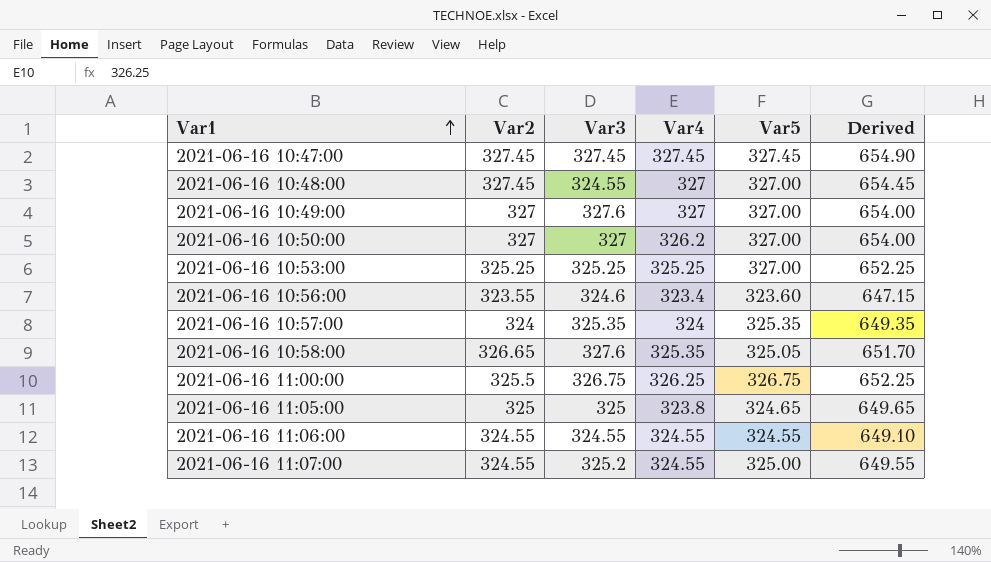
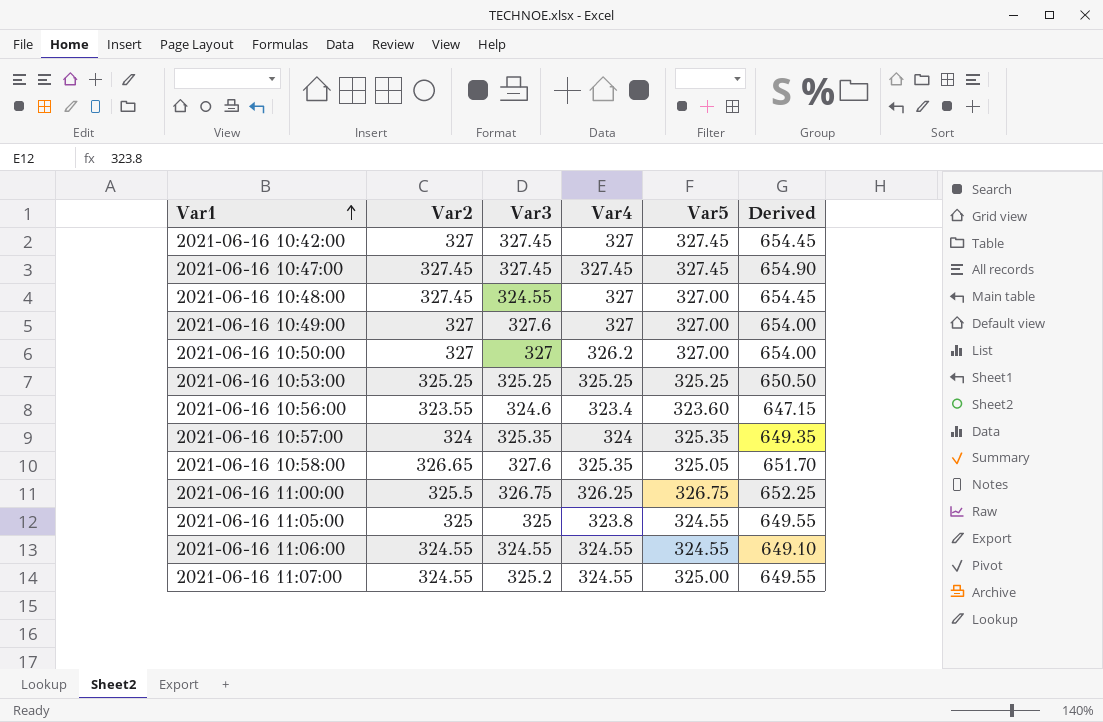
row 2021-06-16 10:42:00: none -> 327 | 327.45 | 327 | 327.45 | 654.45
2021-06-16 10:53:00 | Var5: 327.00 -> 325.25
2021-06-16 10:53:00 | Derived: 652.25 -> 650.50
2021-06-16 11:05:00 | Var5: 324.65 -> 324.55
2021-06-16 11:05:00 | Derived: 649.65 -> 649.55

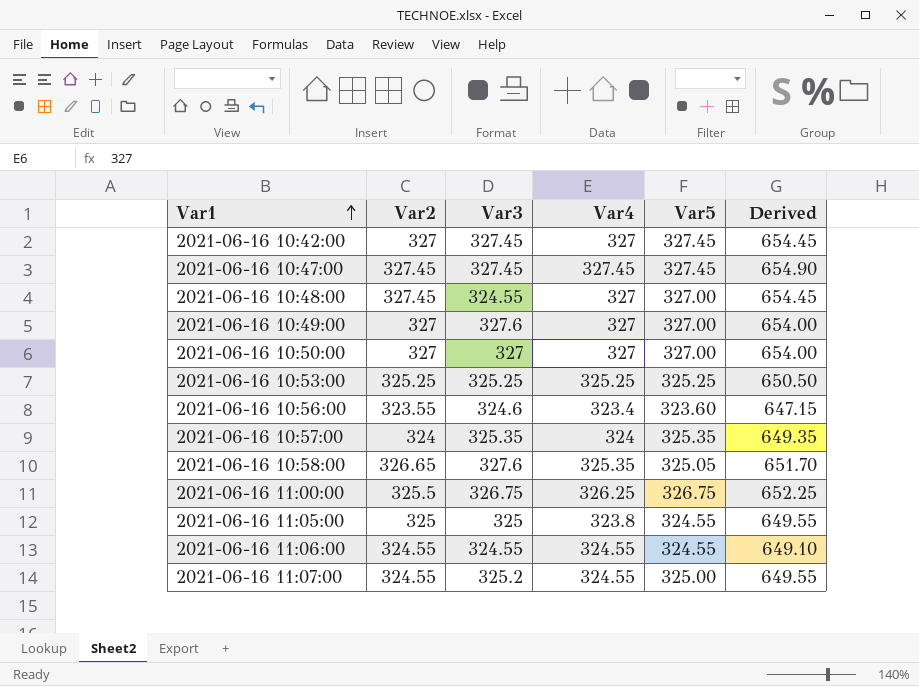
2021-06-16 10:50:00 | Var4: 326.2 -> 327

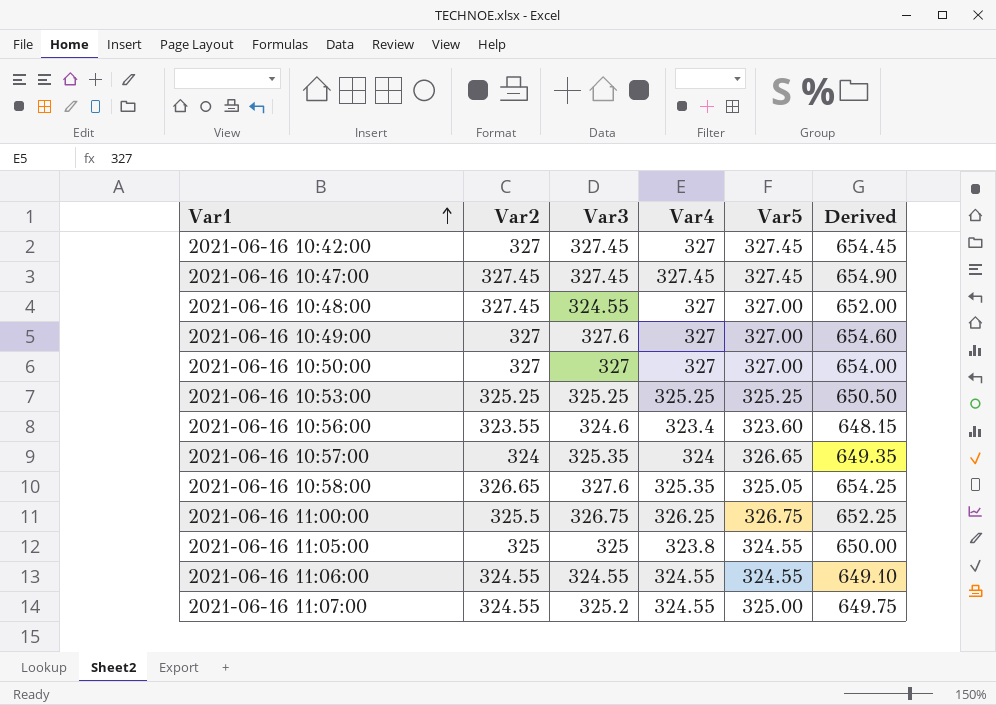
column Derived | formula: [Var2] + [Var5] -> [Var2] + [Var3]
2021-06-16 10:57:00 | Var5: 325.35 -> 326.65

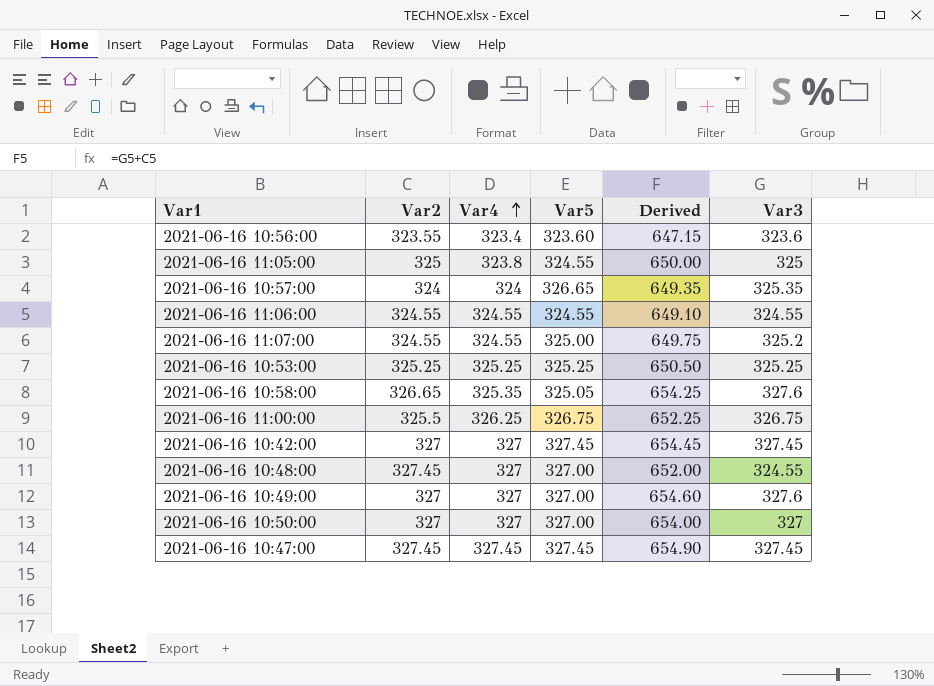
row order: Var1 ascending -> Var4 ascending
column Var3 | position: 3 -> 6
2021-06-16 10:56:00 | Derived: 648.15 -> 647.15
2021-06-16 10:56:00 | Var3: 324.6 -> 323.6

